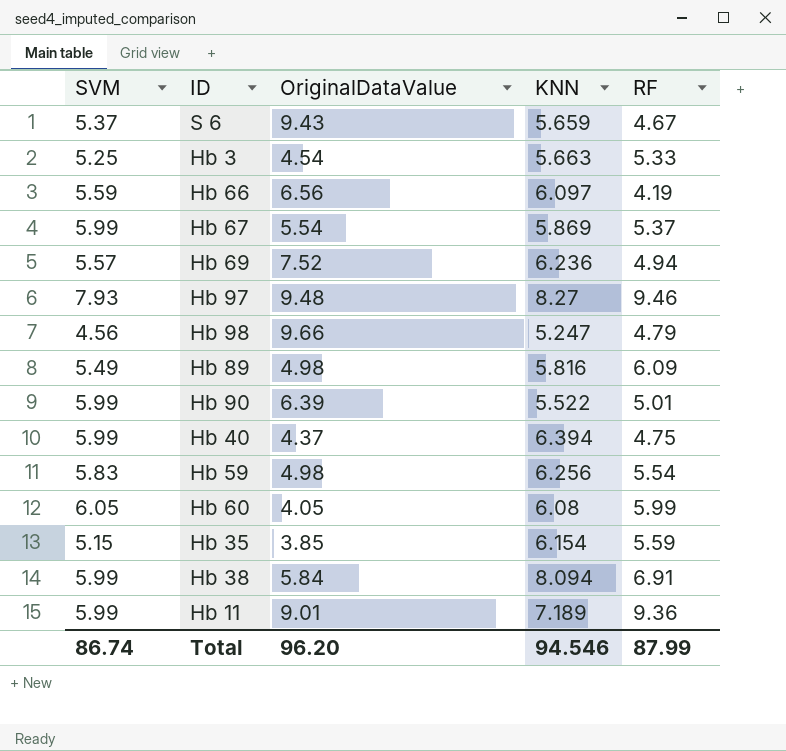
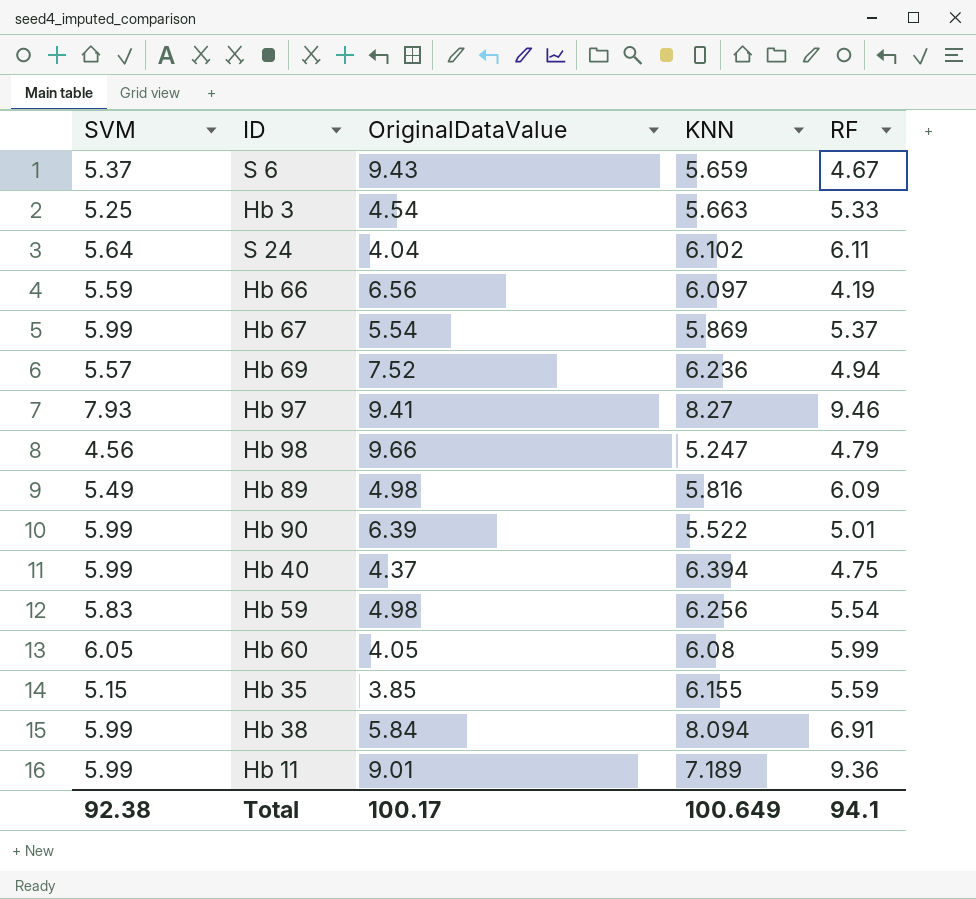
row S 24: none -> 5.64 | 4.04 | 6.102 | 6.11
Hb 97 | OriginalDataValue: 9.48 -> 9.41
Hb 35 | KNN: 6.154 -> 6.155
Total | SVM: 86.74 -> 92.38
Total | OriginalDataValue: 96.20 -> 100.17
Total | KNN: 94.546 -> 100.649
Total | RF: 87.99 -> 94.1

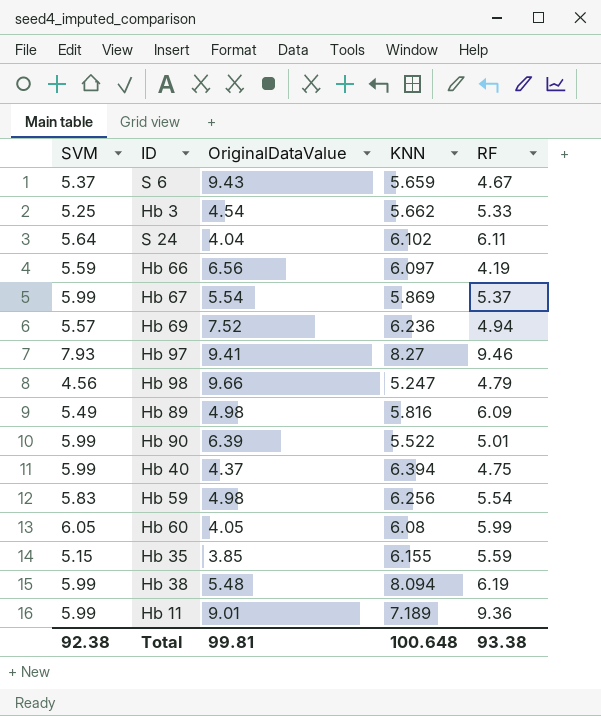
Hb 3 | KNN: 5.663 -> 5.662
Hb 38 | OriginalDataValue: 5.84 -> 5.48
Hb 38 | RF: 6.91 -> 6.19
Total | OriginalDataValue: 100.17 -> 99.81
Total | KNN: 100.649 -> 100.648
Total | RF: 94.1 -> 93.38

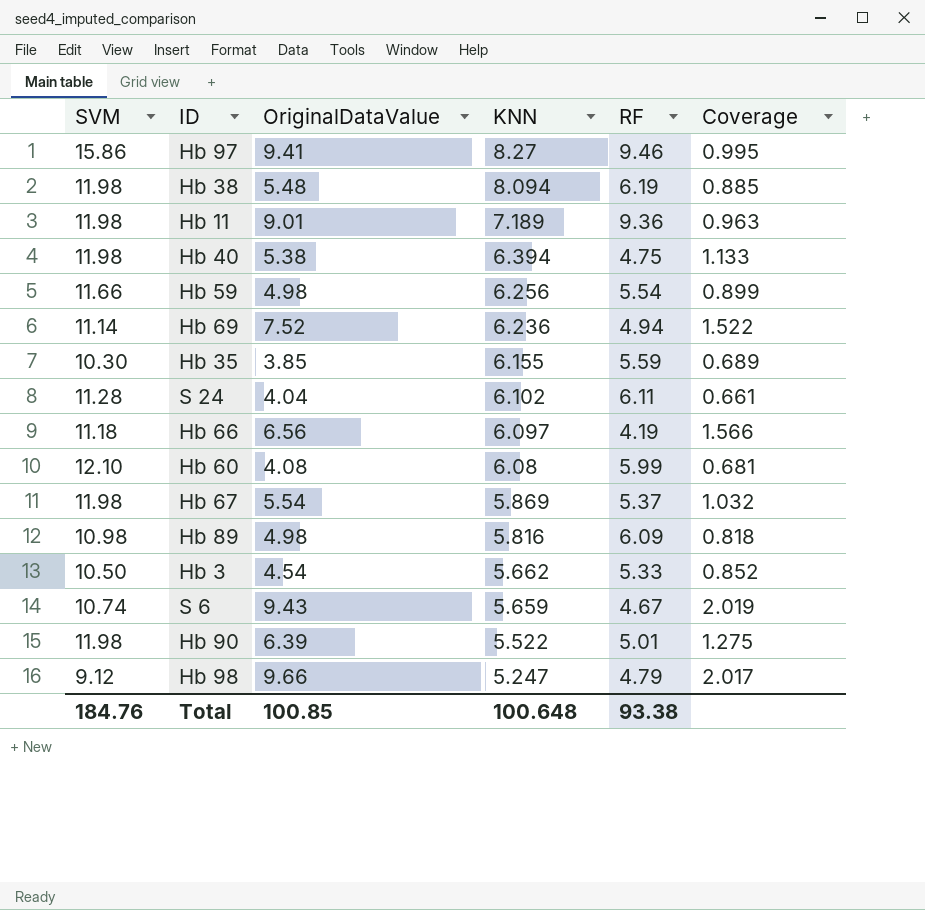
row order: none -> KNN descending
column Coverage | formula: none -> [OriginalDataValue] / [RF]
Hb 97 | SVM: 7.93 -> 15.86
Hb 38 | SVM: 5.99 -> 11.98
Hb 11 | SVM: 5.99 -> 11.98
Hb 40 | SVM: 5.99 -> 11.98
Hb 40 | OriginalDataValue: 4.37 -> 5.38
Hb 59 | SVM: 5.83 -> 11.66
Hb 69 | SVM: 5.57 -> 11.14
Hb 35 | SVM: 5.15 -> 10.30
S 24 | SVM: 5.64 -> 11.28
Hb 66 | SVM: 5.59 -> 11.18
Hb 60 | SVM: 6.05 -> 12.10
Hb 60 | OriginalDataValue: 4.05 -> 4.08
Hb 67 | SVM: 5.99 -> 11.98
Hb 89 | SVM: 5.49 -> 10.98
Hb 3 | SVM: 5.25 -> 10.50
S 6 | SVM: 5.37 -> 10.74
Hb 90 | SVM: 5.99 -> 11.98
Hb 98 | SVM: 4.56 -> 9.12
Total | SVM: 92.38 -> 184.76
Total | OriginalDataValue: 99.81 -> 100.85

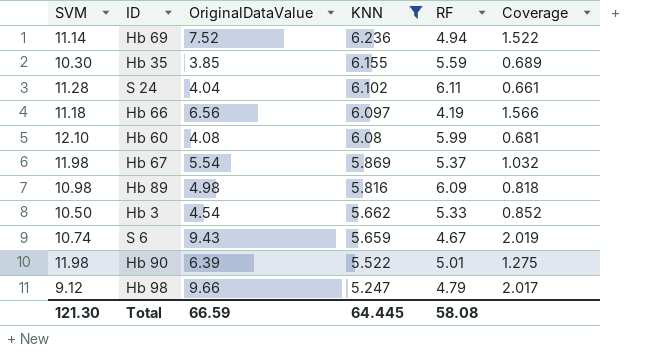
filter: none -> KNN <= 6.236
Total | SVM: 184.76 -> 121.30
Total | OriginalDataValue: 100.85 -> 66.59
Total | KNN: 100.648 -> 64.445
Total | RF: 93.38 -> 58.08

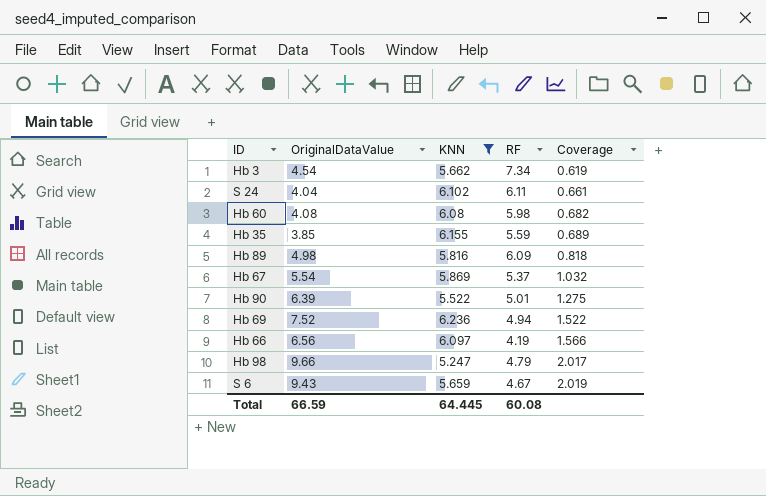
row order: KNN descending -> Coverage ascending
column SVM | position: 1 -> none
Hb 3 | RF: 5.33 -> 7.34
Hb 3 | Coverage: 0.852 -> 0.619
Hb 60 | RF: 5.99 -> 5.98
Hb 60 | Coverage: 0.681 -> 0.682
Total | RF: 58.08 -> 60.08

